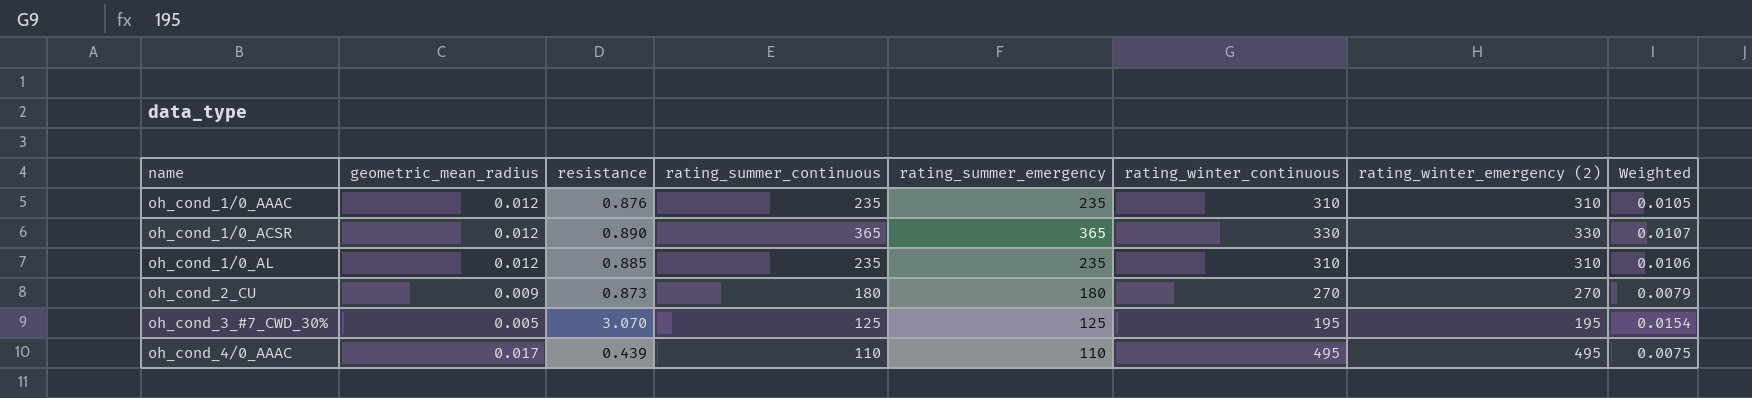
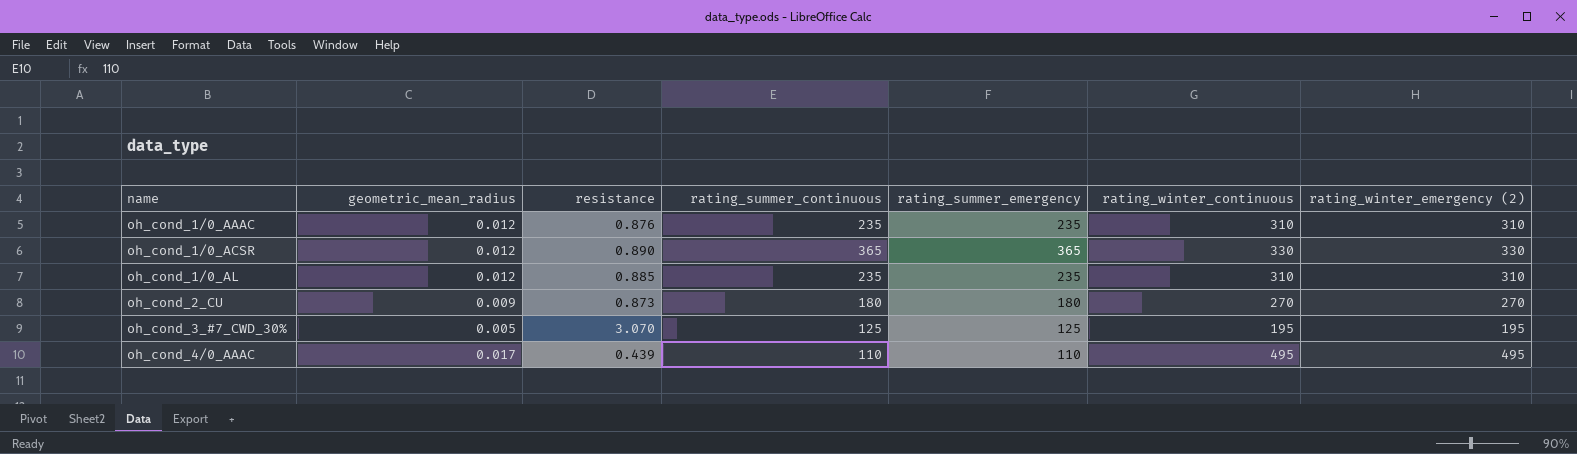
column Weighted | formula: [geometric_mean_radius] * [resistance] -> none

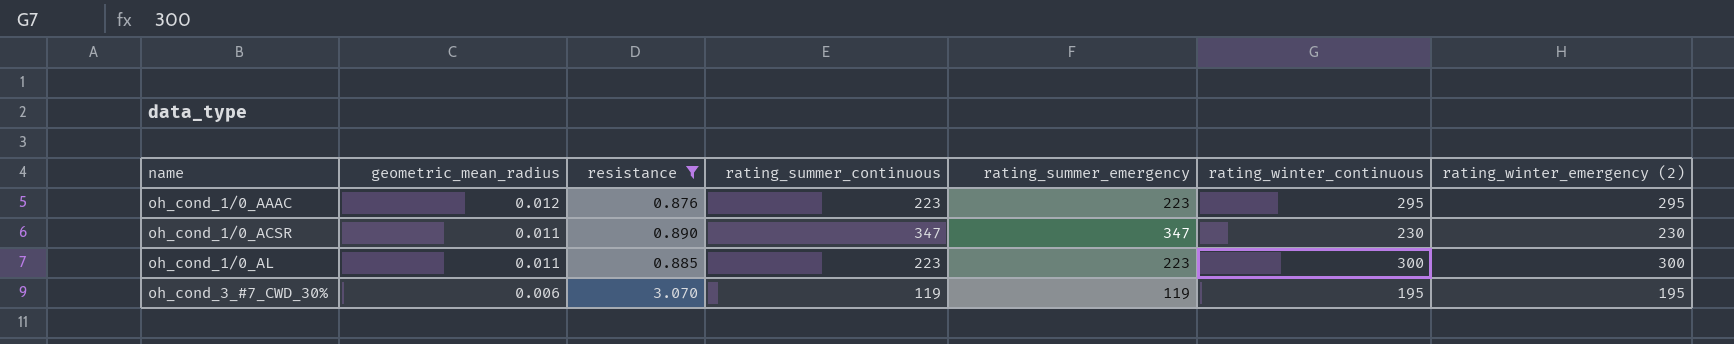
filter: none -> resistance >= 0.876
oh_cond_1/0_AAAC | rating_summer_continuous: 235 -> 223
oh_cond_1/0_AAAC | rating_summer_emergency: 235 -> 223
oh_cond_1/0_AAAC | rating_winter_continuous: 310 -> 295
oh_cond_1/0_AAAC | rating_winter_emergency (2): 310 -> 295
oh_cond_1/0_ACSR | geometric_mean_radius: 0.012 -> 0.011
oh_cond_1/0_ACSR | rating_summer_continuous: 365 -> 347
oh_cond_1/0_ACSR | rating_summer_emergency: 365 -> 347
oh_cond_1/0_ACSR | rating_winter_continuous: 330 -> 230
oh_cond_1/0_ACSR | rating_winter_emergency (2): 330 -> 230
oh_cond_1/0_AL | geometric_mean_radius: 0.012 -> 0.011
oh_cond_1/0_AL | rating_summer_continuous: 235 -> 223
oh_cond_1/0_AL | rating_summer_emergency: 235 -> 223
oh_cond_1/0_AL | rating_winter_continuous: 310 -> 300
oh_cond_1/0_AL | rating_winter_emergency (2): 310 -> 300
oh_cond_3_#7_CWD_30% | geometric_mean_radius: 0.005 -> 0.006
oh_cond_3_#7_CWD_30% | rating_summer_continuous: 125 -> 119
oh_cond_3_#7_CWD_30% | rating_summer_emergency: 125 -> 119

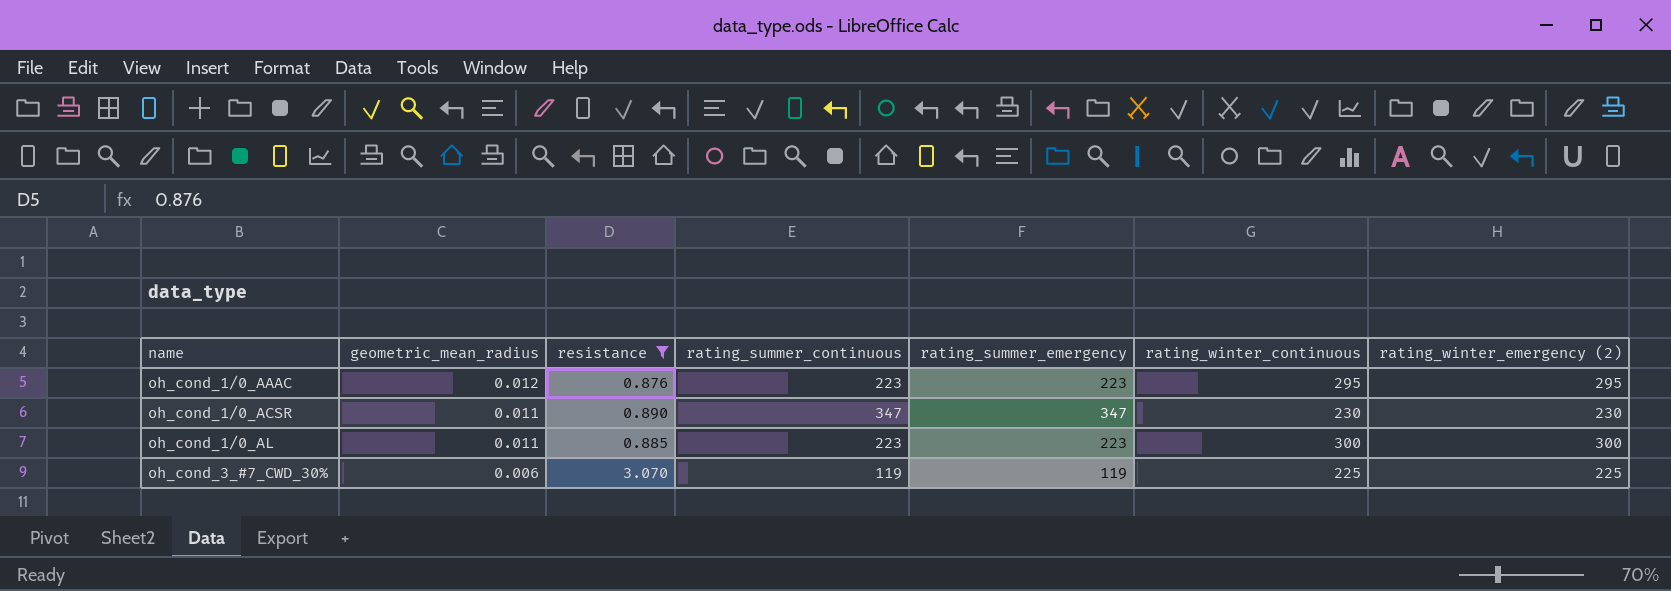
oh_cond_3_#7_CWD_30% | rating_winter_continuous: 195 -> 225
oh_cond_3_#7_CWD_30% | rating_winter_emergency (2): 195 -> 225

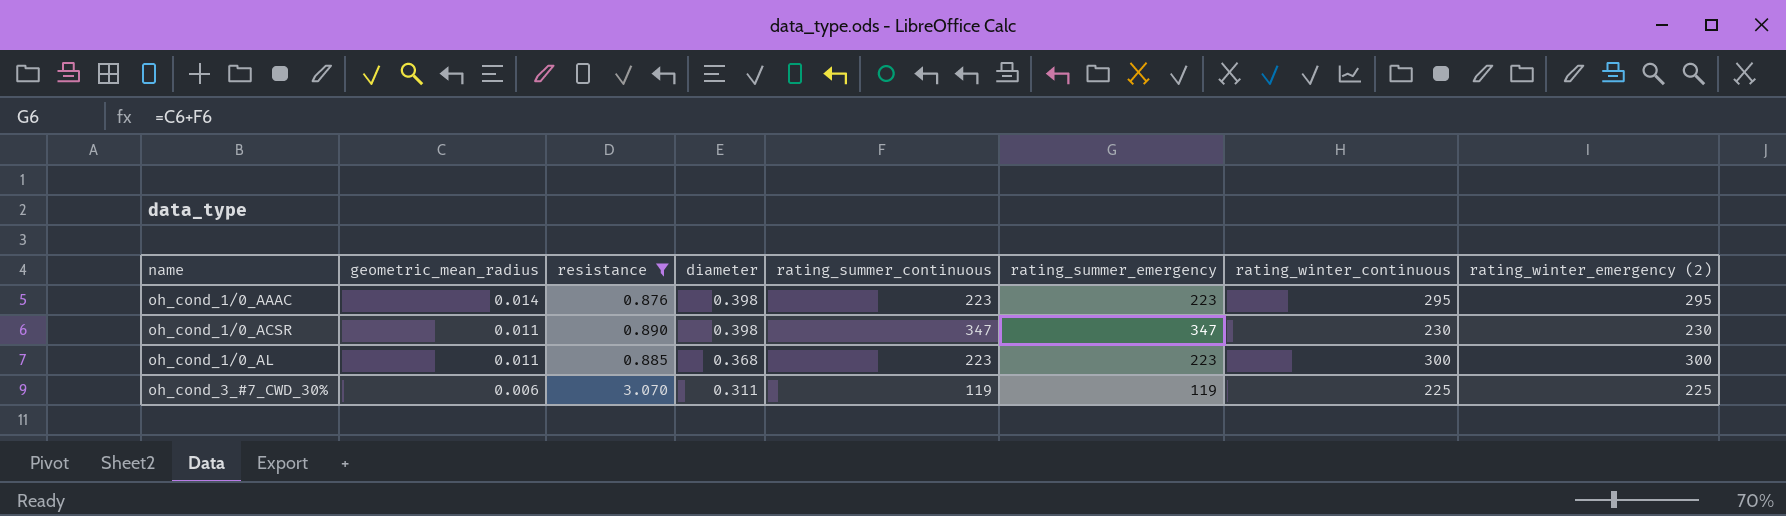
column diameter | position: none -> 4
oh_cond_1/0_AAAC | geometric_mean_radius: 0.012 -> 0.014

